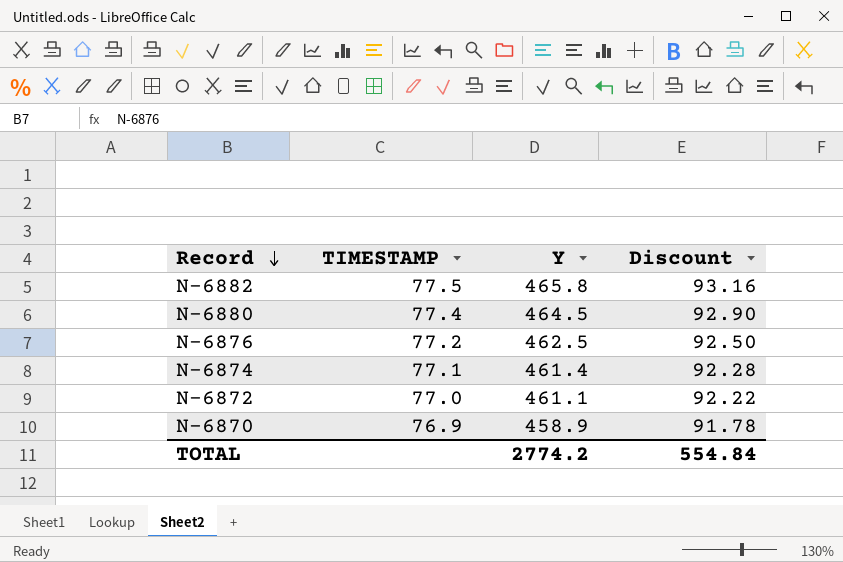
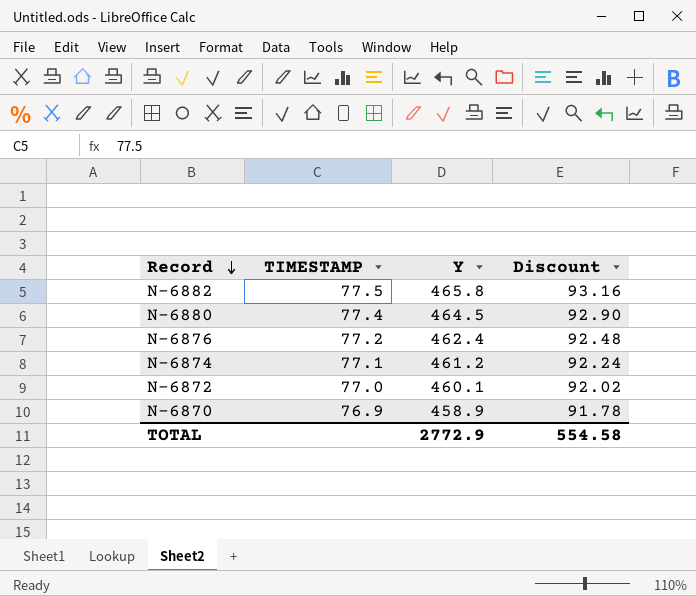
N-6876 | Y: 462.5 -> 462.4
N-6876 | Discount: 92.50 -> 92.48
N-6874 | Y: 461.4 -> 461.2
N-6874 | Discount: 92.28 -> 92.24
N-6872 | Y: 461.1 -> 460.1
N-6872 | Discount: 92.22 -> 92.02
TOTAL | Y: 2774.2 -> 2772.9
TOTAL | Discount: 554.84 -> 554.58

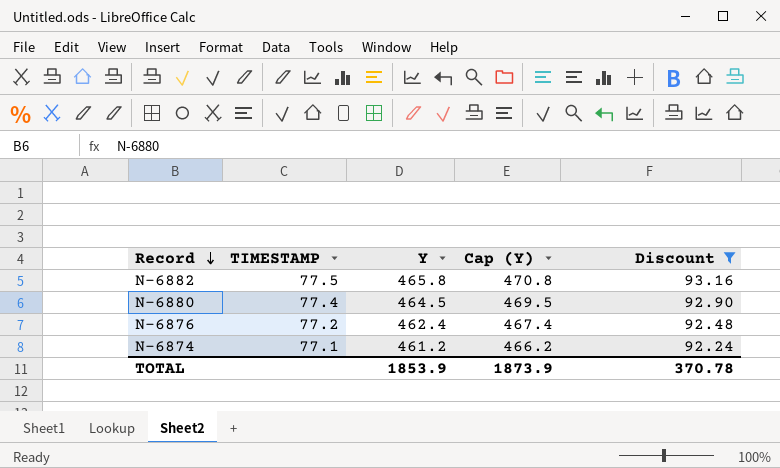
filter: none -> Discount >= 92.24
column Cap (Y) | formula: none -> [Y] + 5
TOTAL | Y: 2772.9 -> 1853.9
TOTAL | Discount: 554.58 -> 370.78

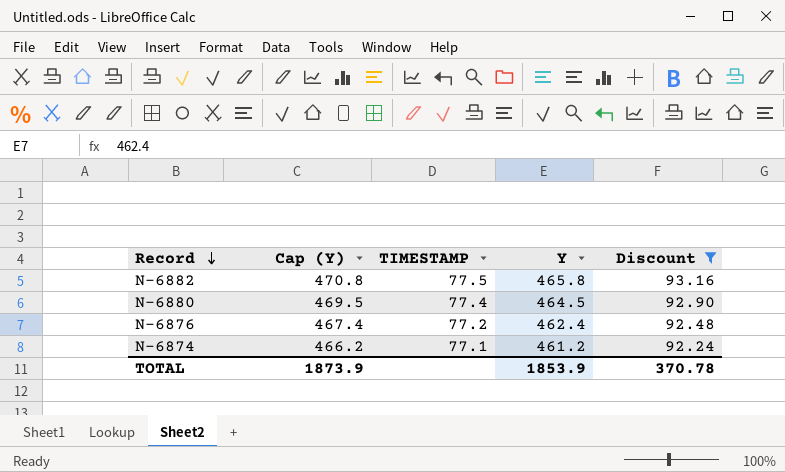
column Cap (Y) | position: 4 -> 2

